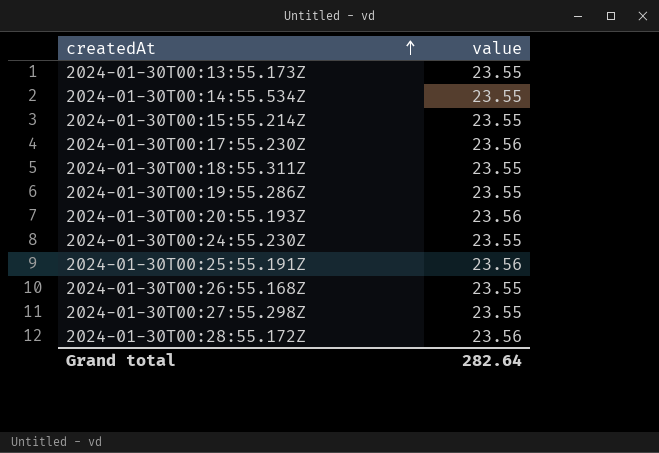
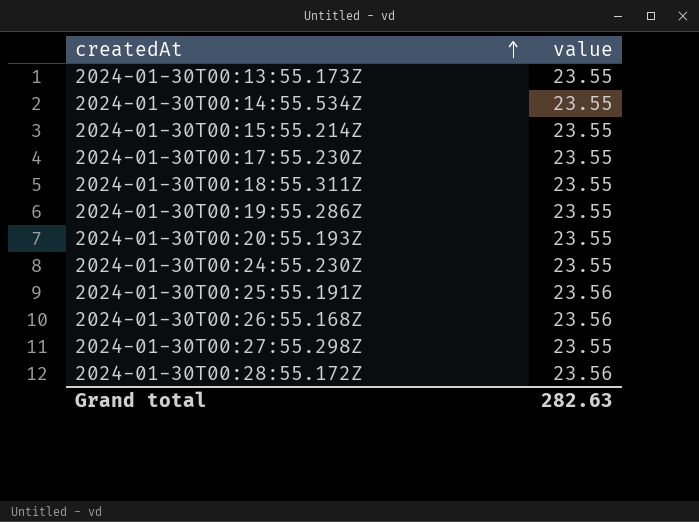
2024-01-30T00:17:55.230Z | value: 23.56 -> 23.55
2024-01-30T00:20:55.193Z | value: 23.56 -> 23.55
2024-01-30T00:26:55.168Z | value: 23.55 -> 23.56
Grand total | value: 282.64 -> 282.63

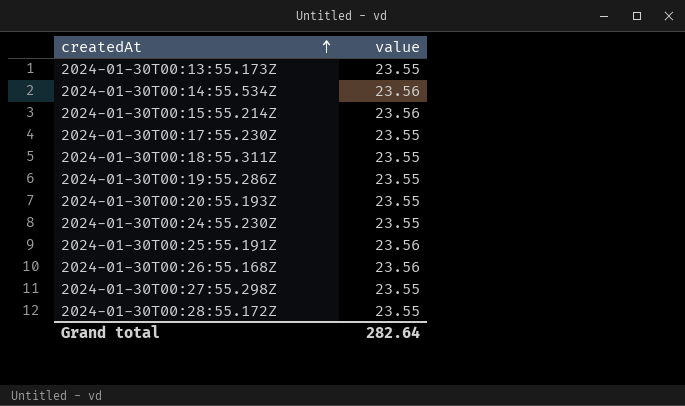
2024-01-30T00:14:55.534Z | value: 23.55 -> 23.56
2024-01-30T00:15:55.214Z | value: 23.55 -> 23.56
2024-01-30T00:28:55.172Z | value: 23.56 -> 23.55
Grand total | value: 282.63 -> 282.64

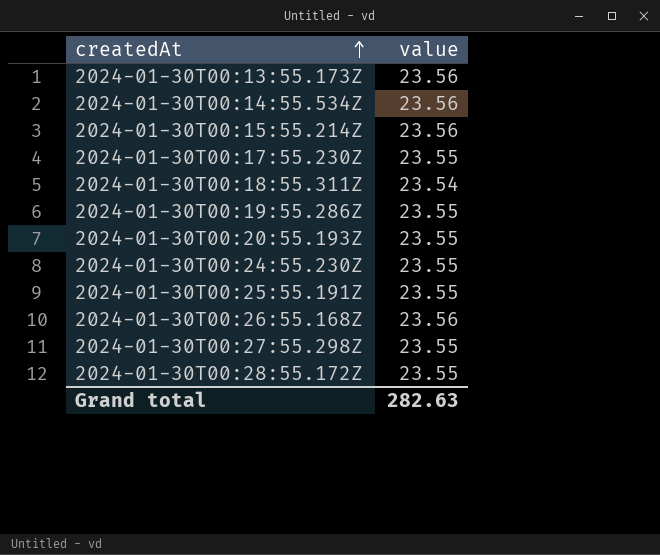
2024-01-30T00:13:55.173Z | value: 23.55 -> 23.56
2024-01-30T00:18:55.311Z | value: 23.55 -> 23.54
2024-01-30T00:25:55.191Z | value: 23.56 -> 23.55
Grand total | value: 282.64 -> 282.63

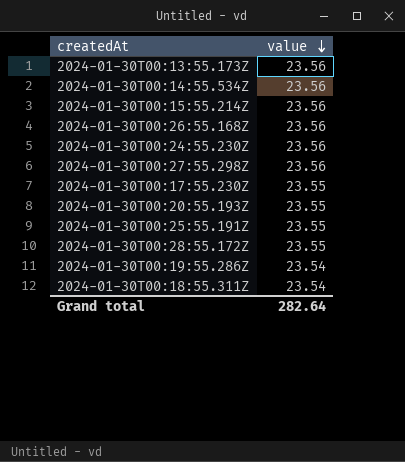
row order: createdAt ascending -> value descending
2024-01-30T00:24:55.230Z | value: 23.55 -> 23.56
2024-01-30T00:27:55.298Z | value: 23.55 -> 23.56
2024-01-30T00:19:55.286Z | value: 23.55 -> 23.54
Grand total | value: 282.63 -> 282.64

